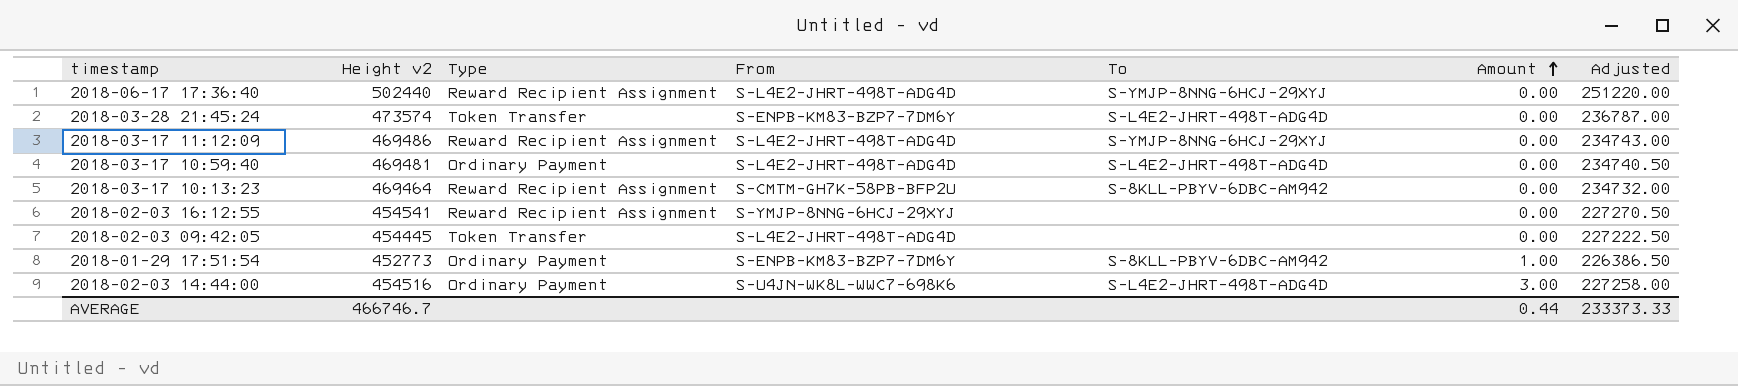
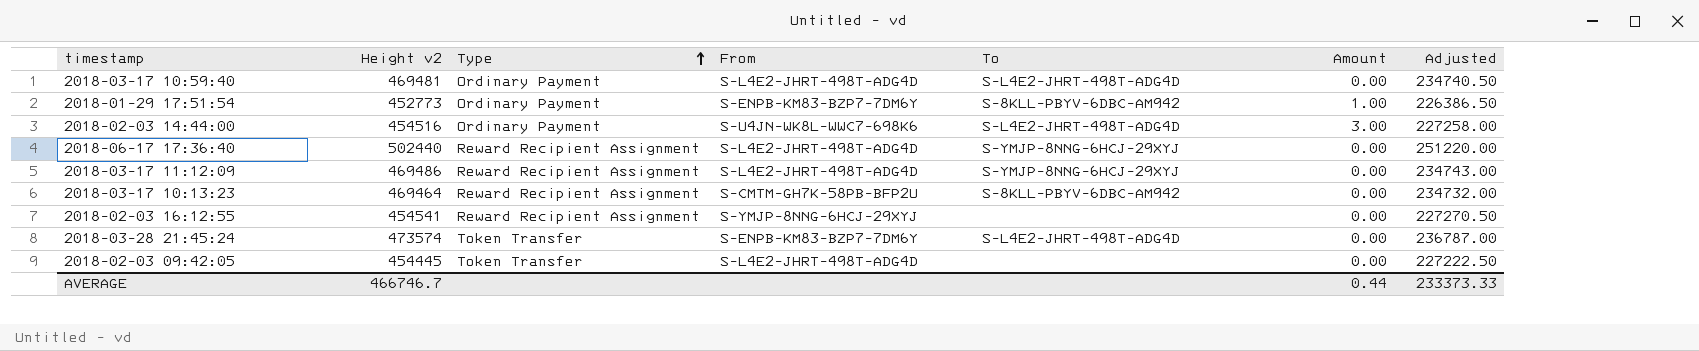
row order: Amount ascending -> Type ascending

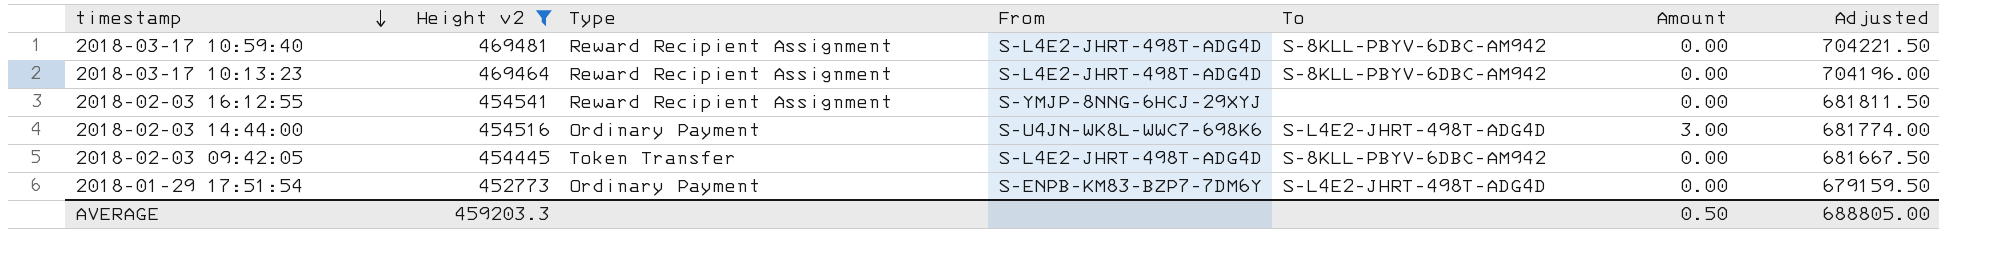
filter: none -> Height v2 <= 469481
row order: Type ascending -> timestamp descending
column Adjusted | formula: [Height v2] * 0.5 -> [Height v2] * 1.5
2018-03-17 10:59:40 | Type: Ordinary Payment -> Reward Recipient Assignment
2018-03-17 10:59:40 | To: S-L4E2-JHRT-498T-ADG4D -> S-8KLL-PBYV-6DBC-AM942
2018-03-17 10:13:23 | From: S-CMTM-GH7K-58PB-BFP2U -> S-L4E2-JHRT-498T-ADG4D
2018-02-03 09:42:05 | To: none -> S-8KLL-PBYV-6DBC-AM942
2018-01-29 17:51:54 | To: S-8KLL-PBYV-6DBC-AM942 -> S-L4E2-JHRT-498T-ADG4D
2018-01-29 17:51:54 | Amount: 1.00 -> 0.00
AVERAGE | Height v2: 466746.7 -> 459203.3
AVERAGE | Amount: 0.44 -> 0.50
AVERAGE | Adjusted: 233373.33 -> 688805.00

